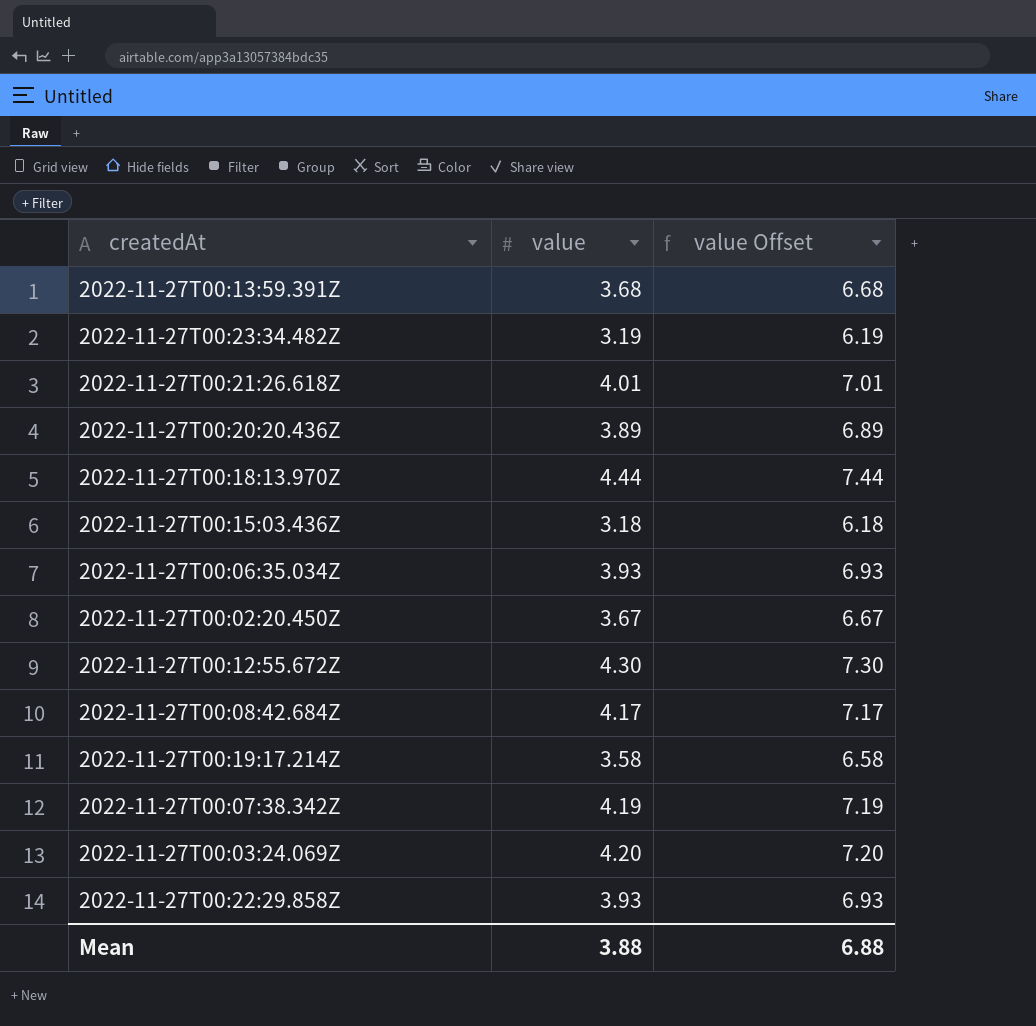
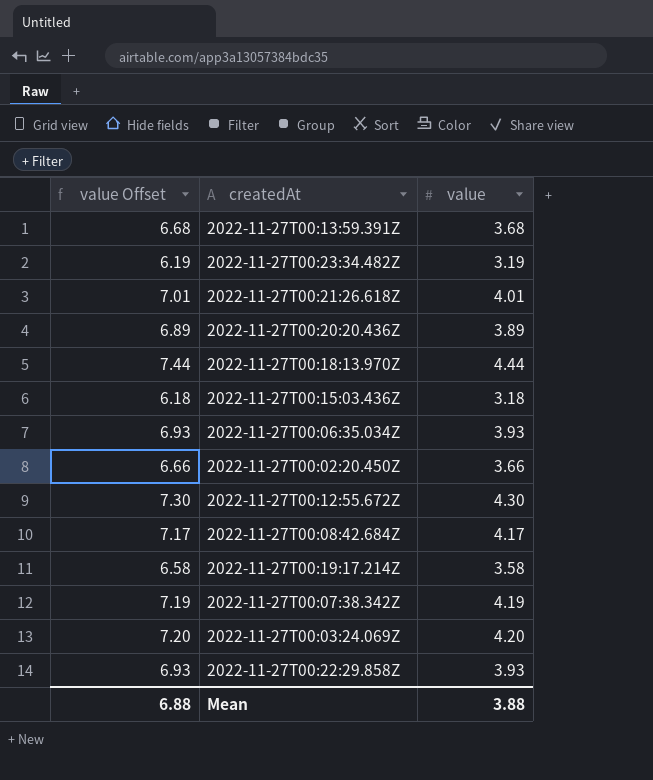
column value Offset | position: 3 -> 1
2022-11-27T00:02:20.450Z | value Offset: 6.67 -> 6.66
2022-11-27T00:02:20.450Z | value: 3.67 -> 3.66

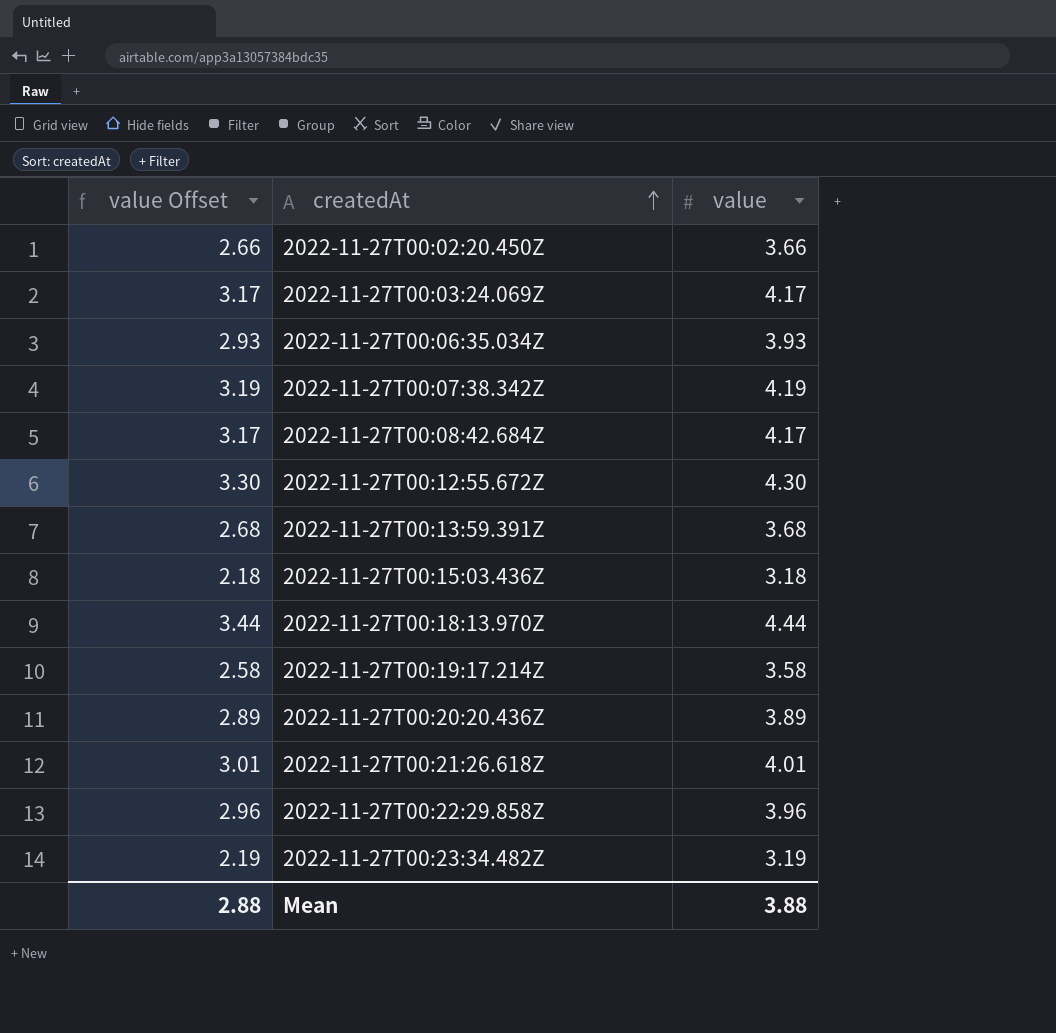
row order: none -> createdAt ascending
column value Offset | formula: [value] + 3 -> [value] - 1
2022-11-27T00:03:24.069Z | value: 4.20 -> 4.17
2022-11-27T00:22:29.858Z | value: 3.93 -> 3.96
Mean | value Offset: 6.88 -> 2.88

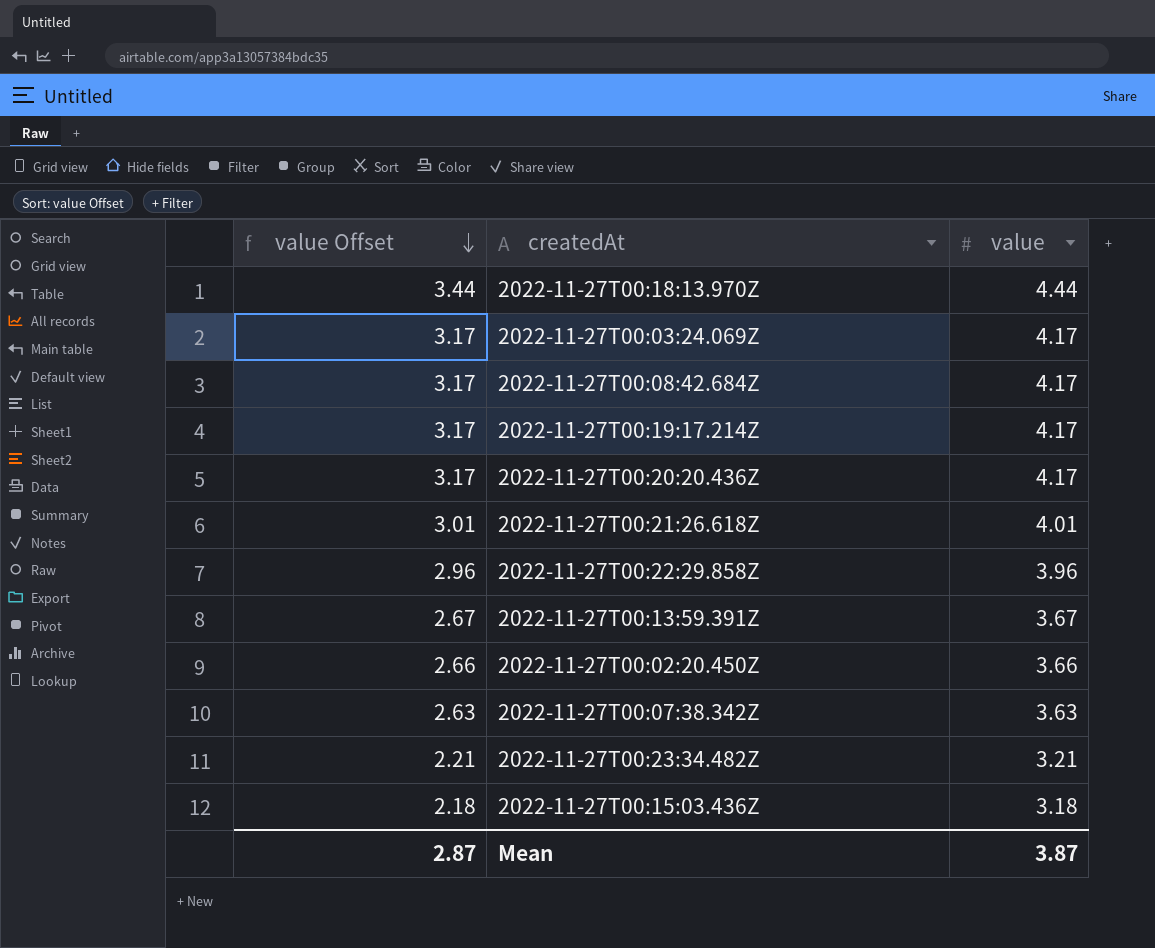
row order: createdAt ascending -> value Offset descending
row 2022-11-27T00:06:35.034Z: 2.93 | 3.93 -> none
row 2022-11-27T00:12:55.672Z: 3.30 | 4.30 -> none
2022-11-27T00:19:17.214Z | value Offset: 2.58 -> 3.17
2022-11-27T00:19:17.214Z | value: 3.58 -> 4.17
2022-11-27T00:20:20.436Z | value Offset: 2.89 -> 3.17
2022-11-27T00:20:20.436Z | value: 3.89 -> 4.17
2022-11-27T00:13:59.391Z | value Offset: 2.68 -> 2.67
2022-11-27T00:13:59.391Z | value: 3.68 -> 3.67
2022-11-27T00:07:38.342Z | value Offset: 3.19 -> 2.63
2022-11-27T00:07:38.342Z | value: 4.19 -> 3.63
2022-11-27T00:23:34.482Z | value Offset: 2.19 -> 2.21
2022-11-27T00:23:34.482Z | value: 3.19 -> 3.21
Mean | value Offset: 2.88 -> 2.87
Mean | value: 3.88 -> 3.87

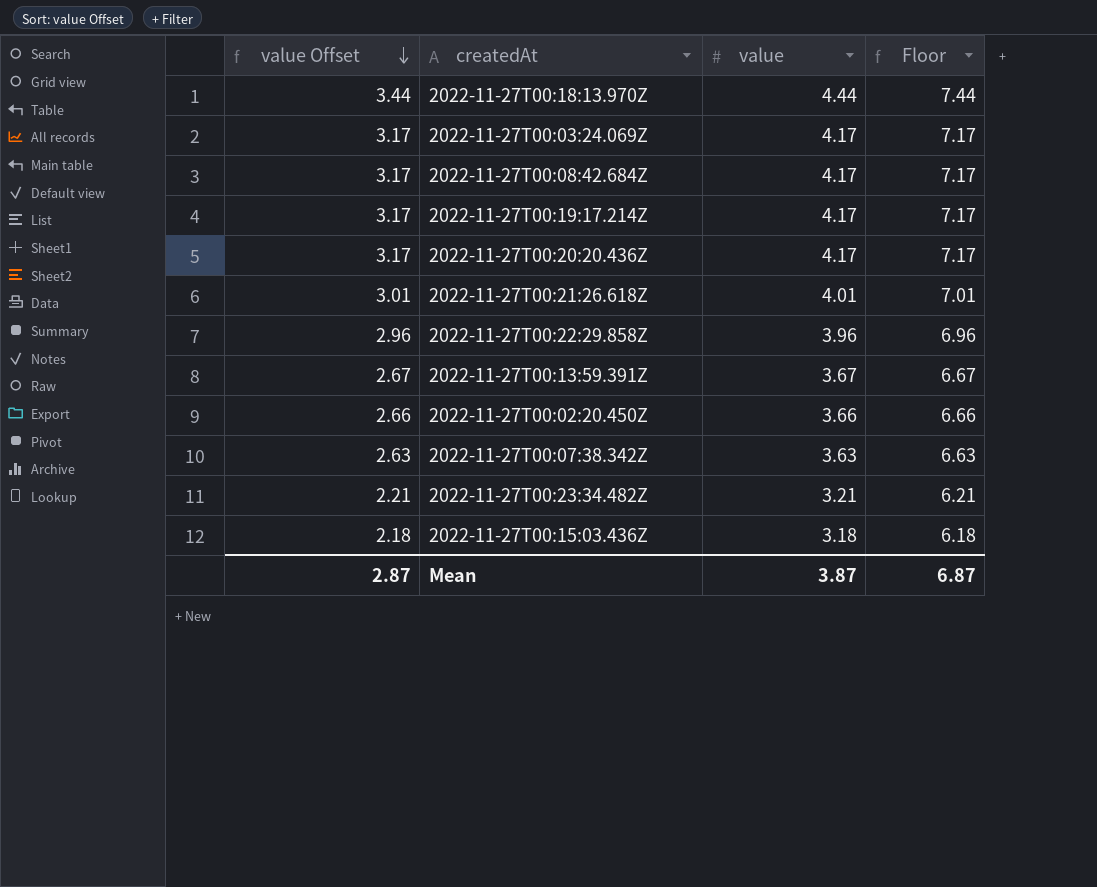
column Floor | formula: none -> [value] + 3

